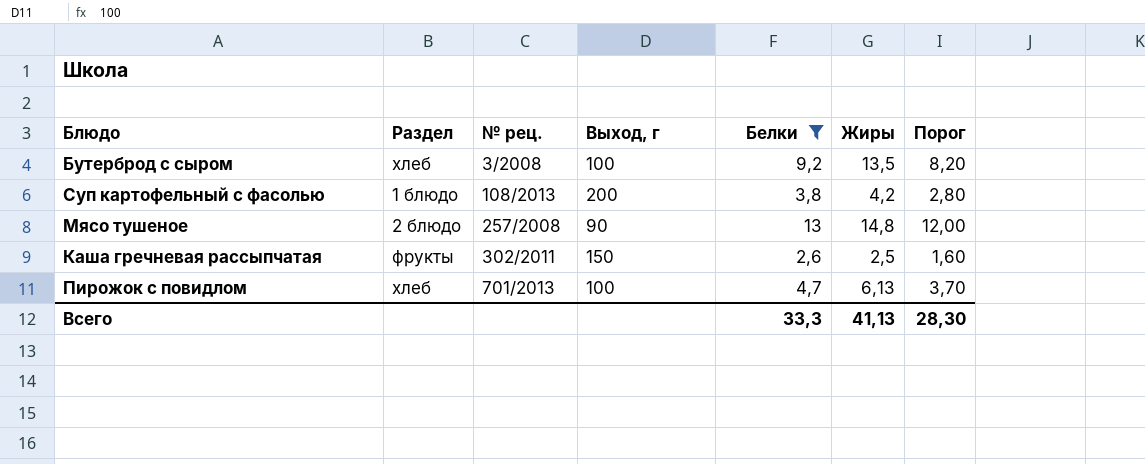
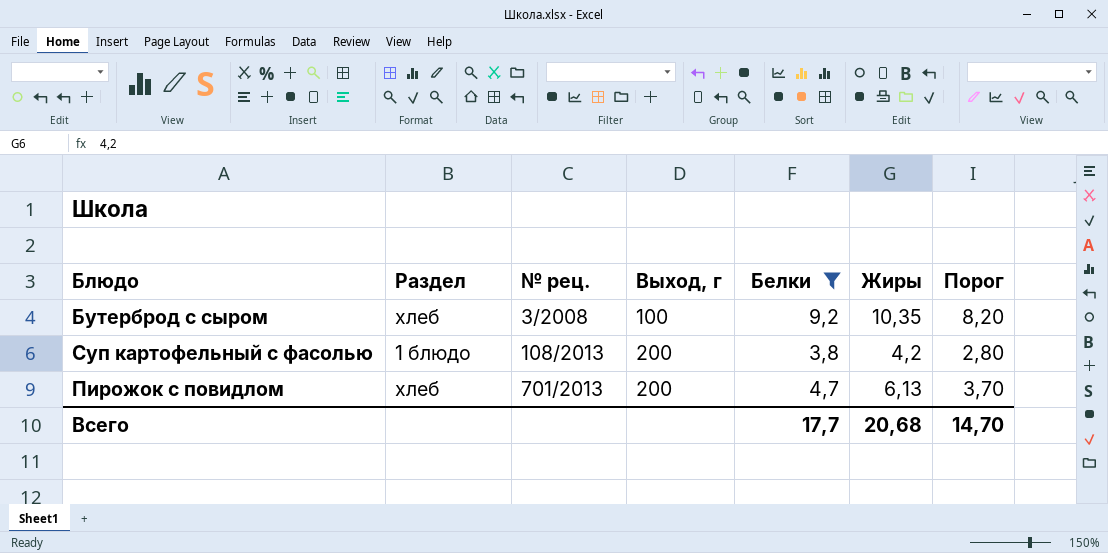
row Мясо тушеное: 2 блюдо | 257/2008 | 90 | 13 | 14,8 | 12,00 -> none
row Каша гречневая рассыпчатая: фрукты | 302/2011 | 150 | 2,6 | 2,5 | 1,60 -> none
Бутерброд с сыром | Жиры: 13,5 -> 10,35
Пирожок с повидлом | Выход, г: 100 -> 200
Всего | Белки: 33,3 -> 17,7
Всего | Жиры: 41,13 -> 20,68
Всего | Порог: 28,30 -> 14,70

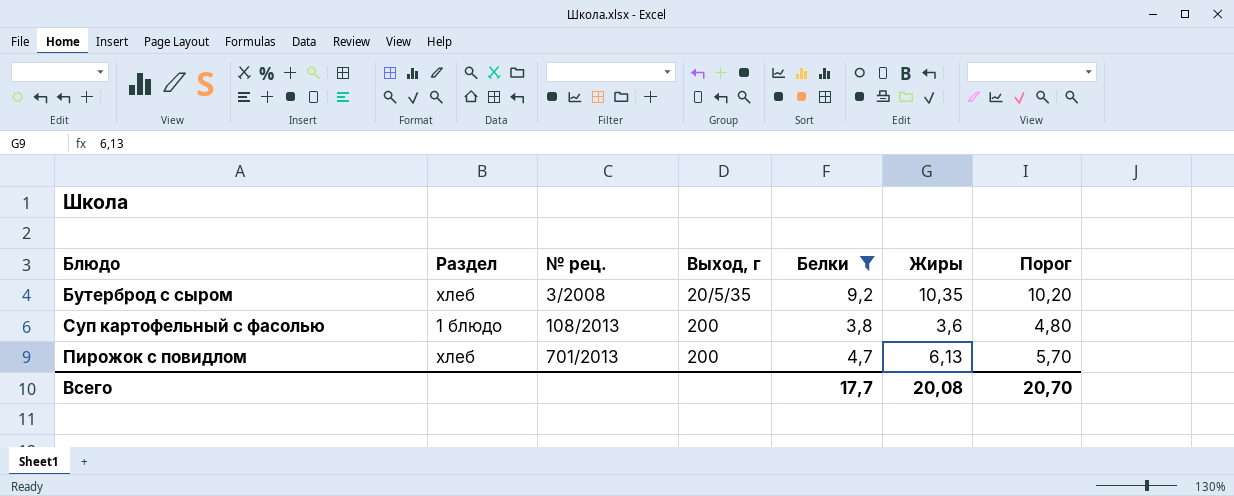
column Порог | formula: [Белки] - 1 -> [Белки] + 1
Бутерброд с сыром | Выход, г: 100 -> 20/5/35
Суп картофельный с фасолью | Жиры: 4,2 -> 3,6
Всего | Жиры: 20,68 -> 20,08
Всего | Порог: 14,70 -> 20,70

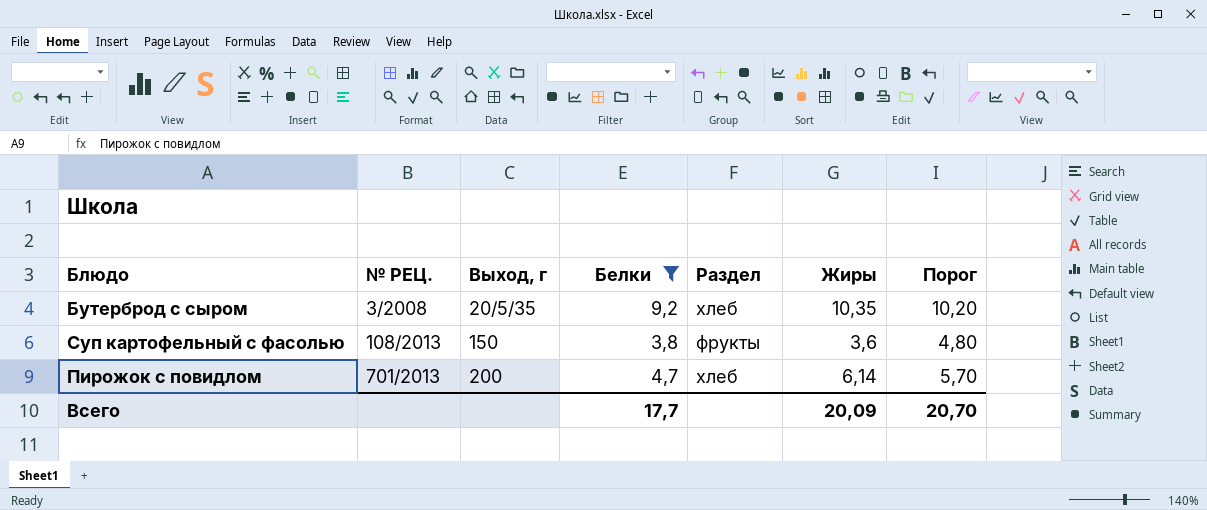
column name: № рец. -> № РЕЦ.
column Раздел | position: 2 -> 5
Суп картофельный с фасолью | Выход, г: 200 -> 150
Суп картофельный с фасолью | Раздел: 1 блюдо -> фрукты
Пирожок с повидлом | Жиры: 6,13 -> 6,14
Всего | Жиры: 20,08 -> 20,09

